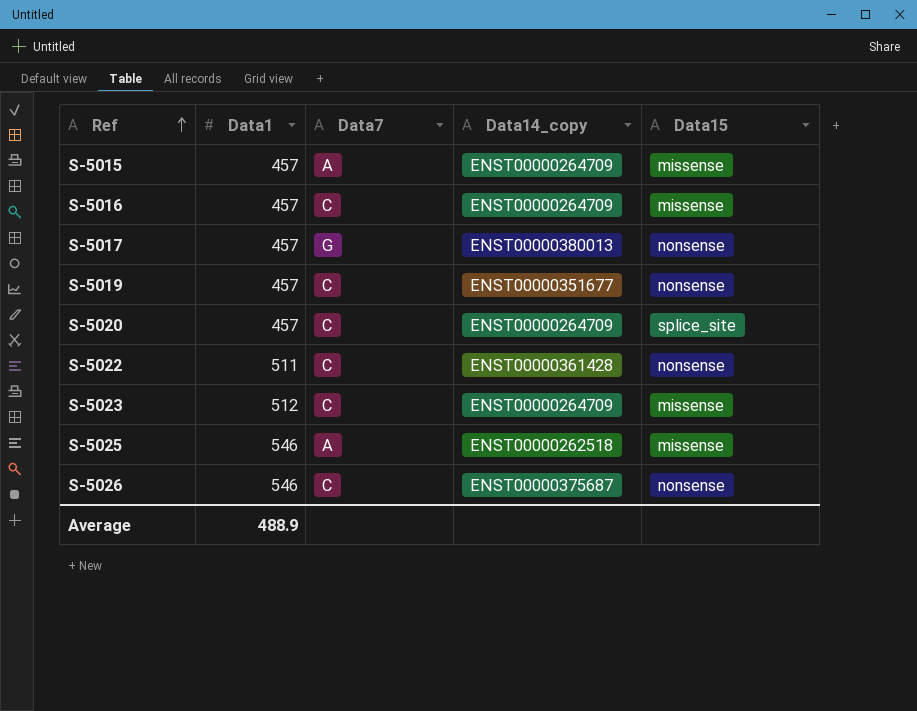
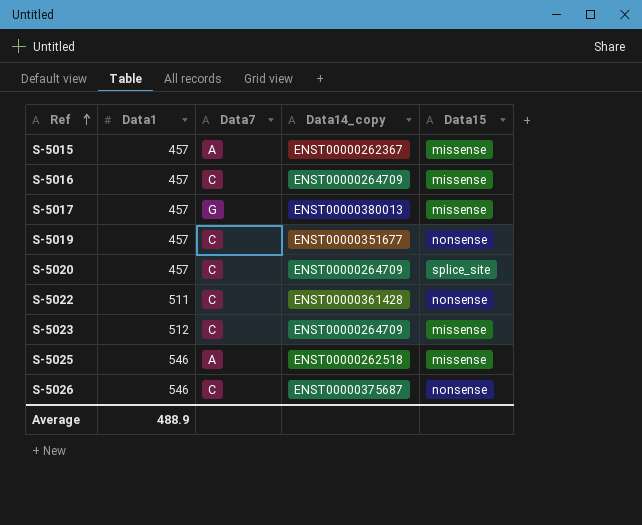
S-5015 | Data14_copy: ENST00000264709 -> ENST00000262367
S-5017 | Data15: nonsense -> missense

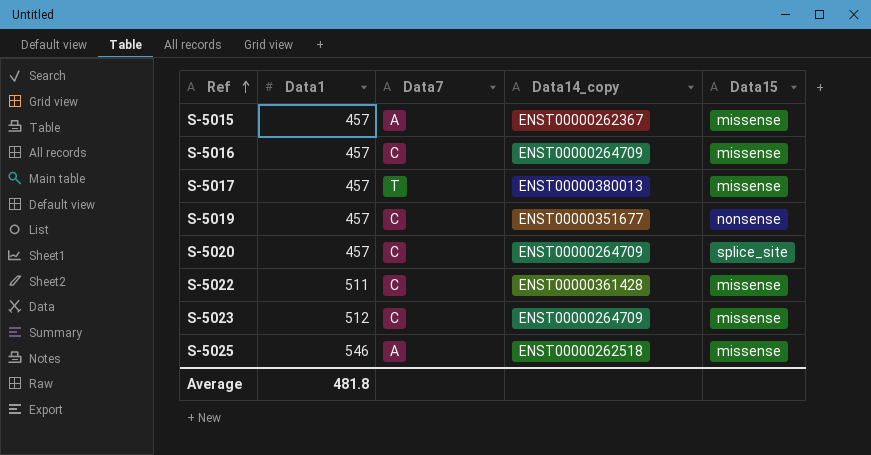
row S-5026: 546 | C | ENST00000375687 | nonsense -> none
S-5017 | Data7: G -> T
S-5022 | Data15: nonsense -> missense
Average | Data1: 488.9 -> 481.8

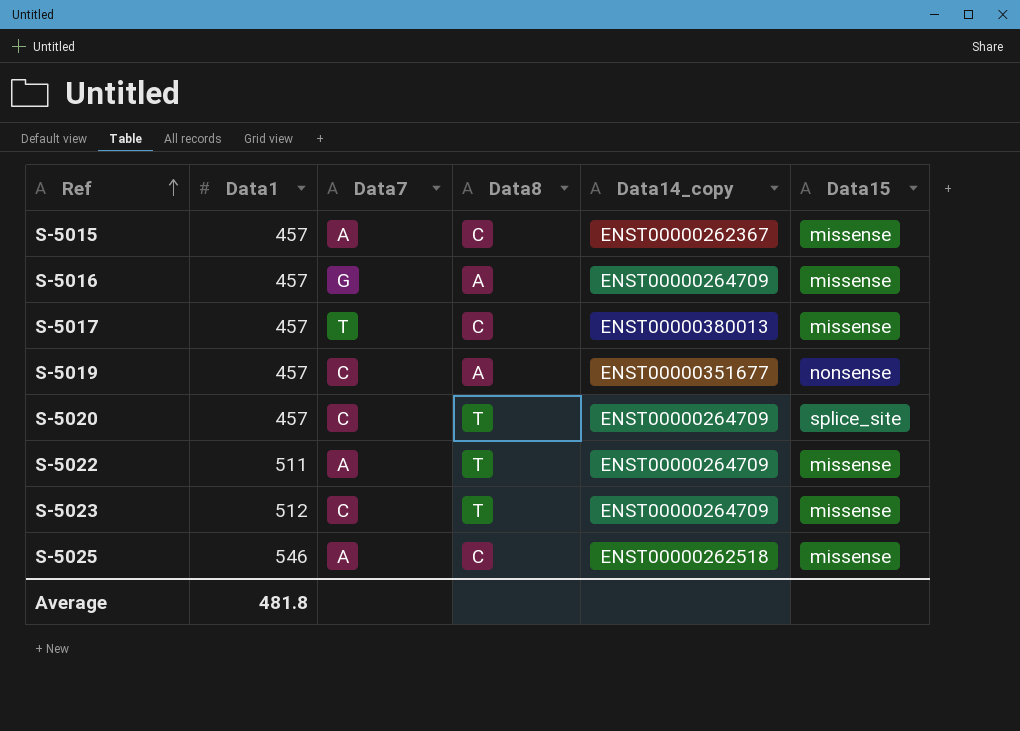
column Data8 | position: none -> 4
S-5016 | Data7: C -> G
S-5022 | Data7: C -> A
S-5022 | Data14_copy: ENST00000361428 -> ENST00000264709

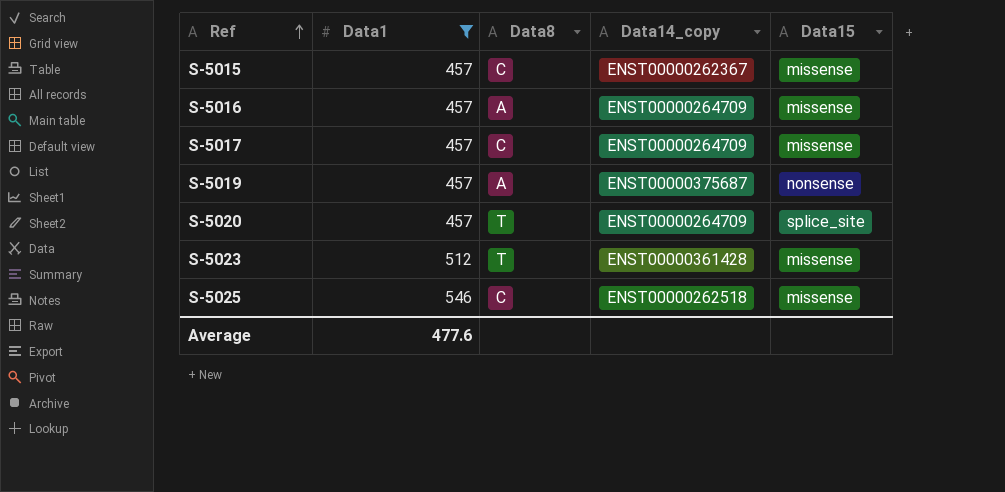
filter: none -> Data1 != 511
column Data7 | position: 3 -> none
S-5017 | Data14_copy: ENST00000380013 -> ENST00000264709
S-5019 | Data14_copy: ENST00000351677 -> ENST00000375687
S-5023 | Data14_copy: ENST00000264709 -> ENST00000361428
Average | Data1: 481.8 -> 477.6

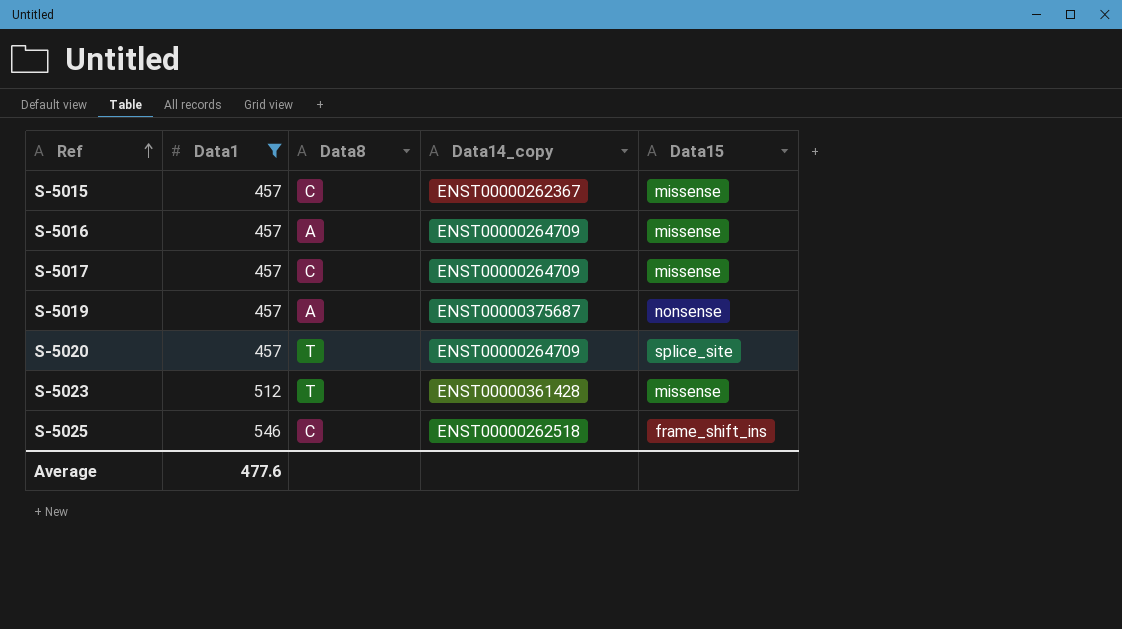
S-5025 | Data15: missense -> frame_shift_ins

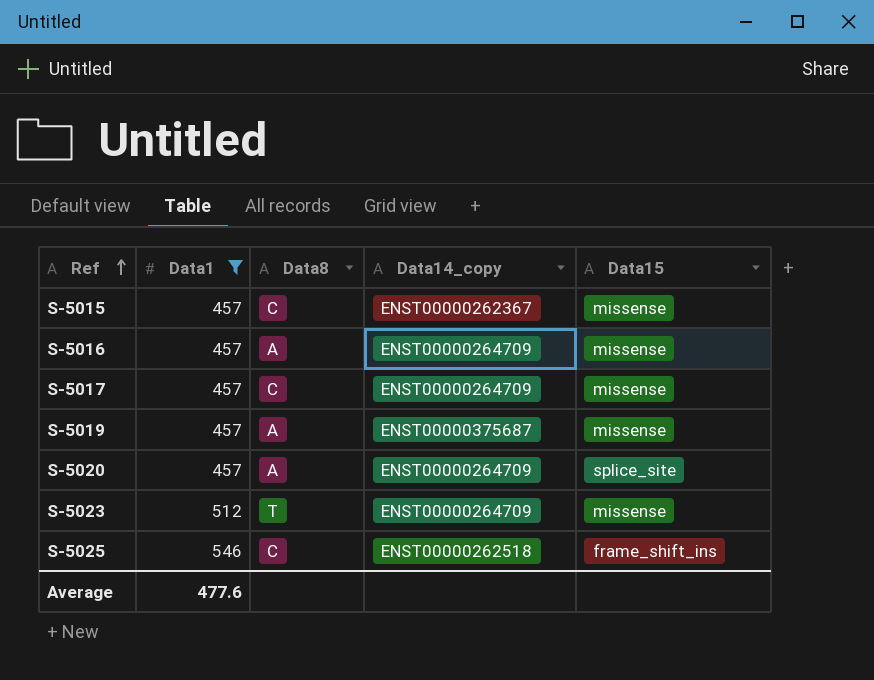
S-5019 | Data15: nonsense -> missense
S-5020 | Data8: T -> A
S-5023 | Data14_copy: ENST00000361428 -> ENST00000264709

